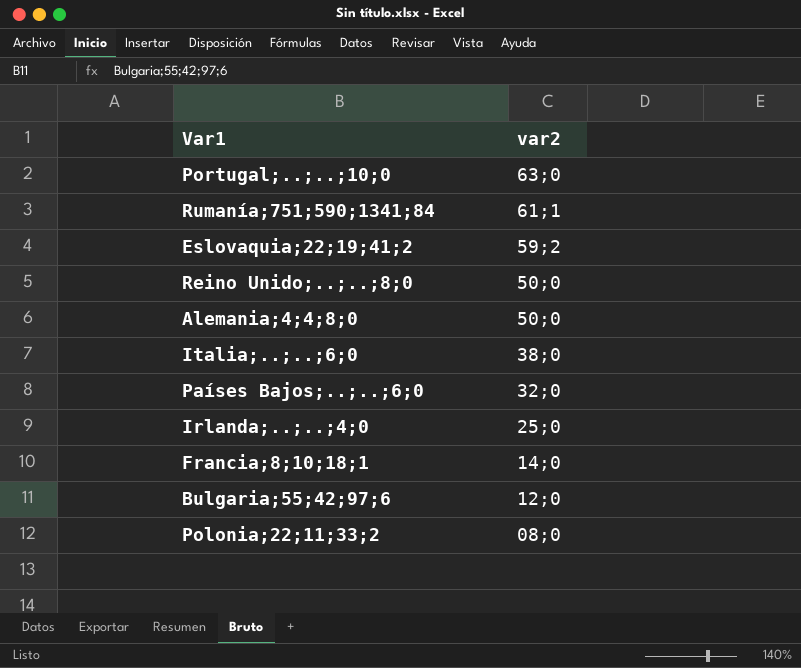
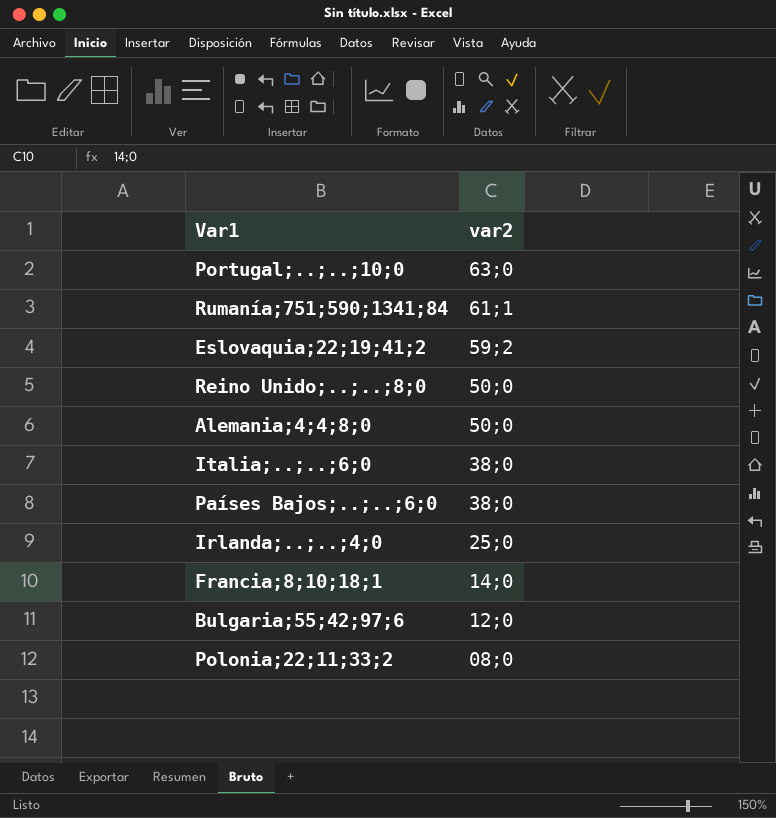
Países Bajos;..;..;6;0 | var2: 32;0 -> 38;0

